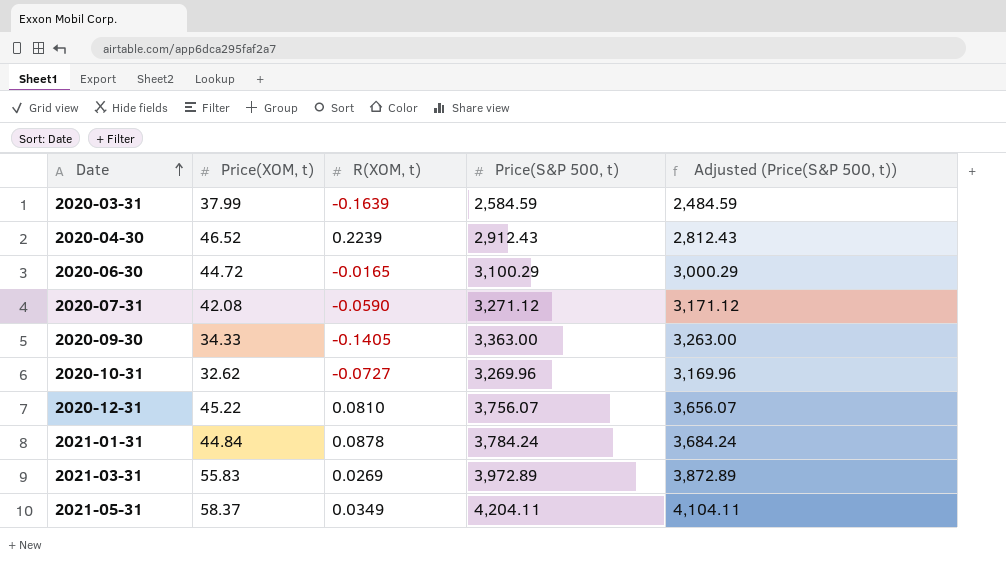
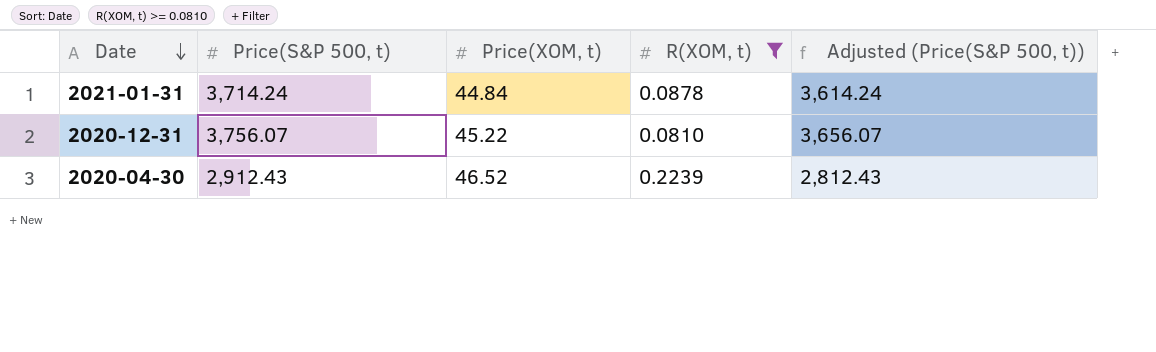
filter: none -> R(XOM, t) >= 0.0810
row order: Date ascending -> Date descending
column Price(S&P 500, t) | position: 4 -> 2
2021-01-31 | Price(S&P 500, t): 3,784.24 -> 3,714.24
2021-01-31 | Adjusted (Price(S&P 500, t)): 3,684.24 -> 3,614.24

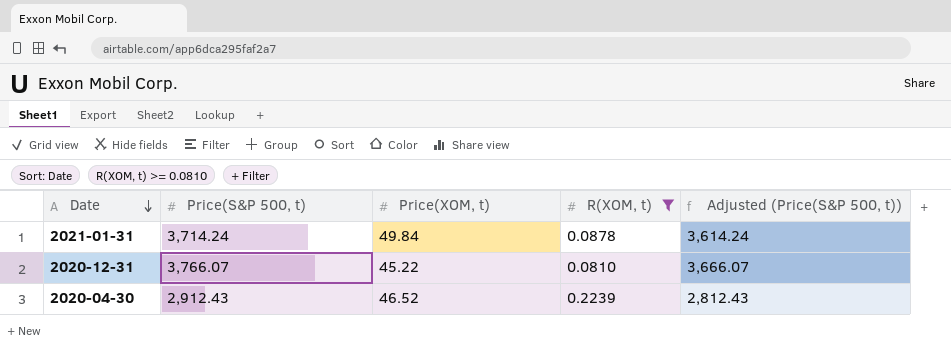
2021-01-31 | Price(XOM, t): 44.84 -> 49.84
2020-12-31 | Price(S&P 500, t): 3,756.07 -> 3,766.07
2020-12-31 | Adjusted (Price(S&P 500, t)): 3,656.07 -> 3,666.07

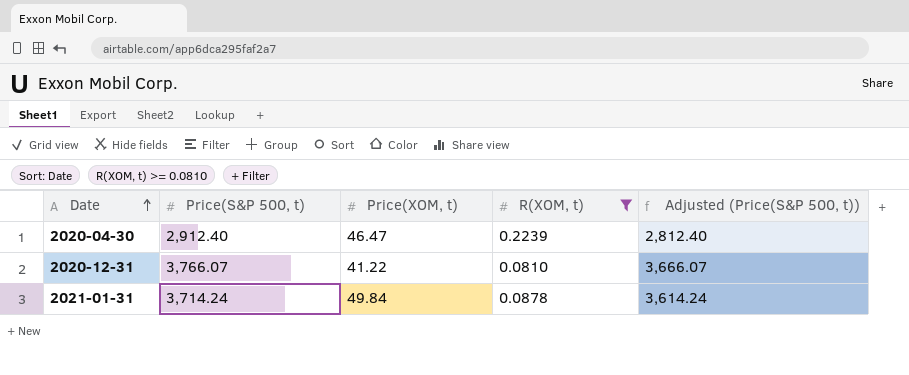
row order: Date descending -> Date ascending
2020-04-30 | Price(S&P 500, t): 2,912.43 -> 2,912.40
2020-04-30 | Price(XOM, t): 46.52 -> 46.47
2020-04-30 | Adjusted (Price(S&P 500, t)): 2,812.43 -> 2,812.40
2020-12-31 | Price(XOM, t): 45.22 -> 41.22

